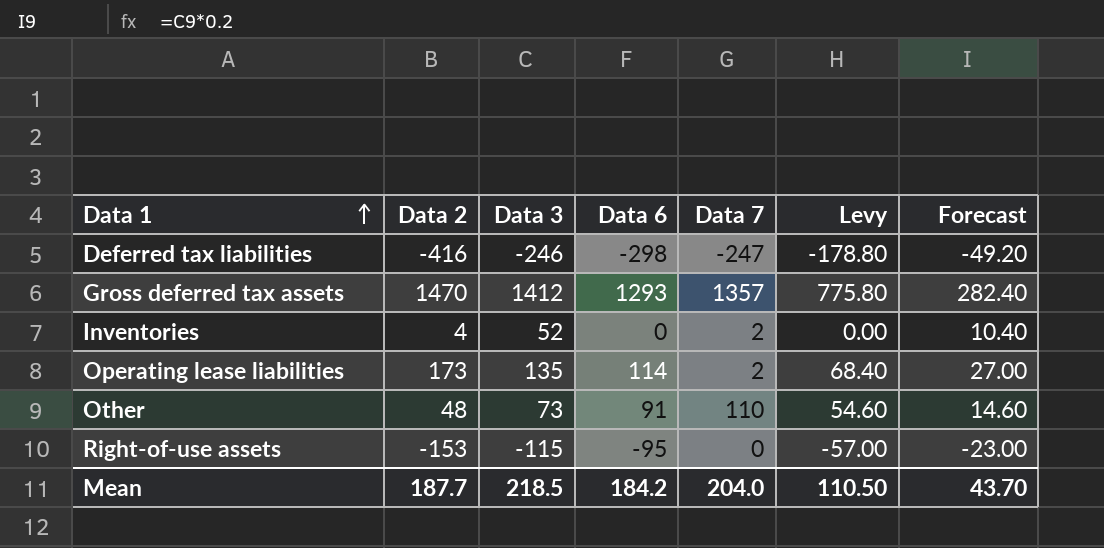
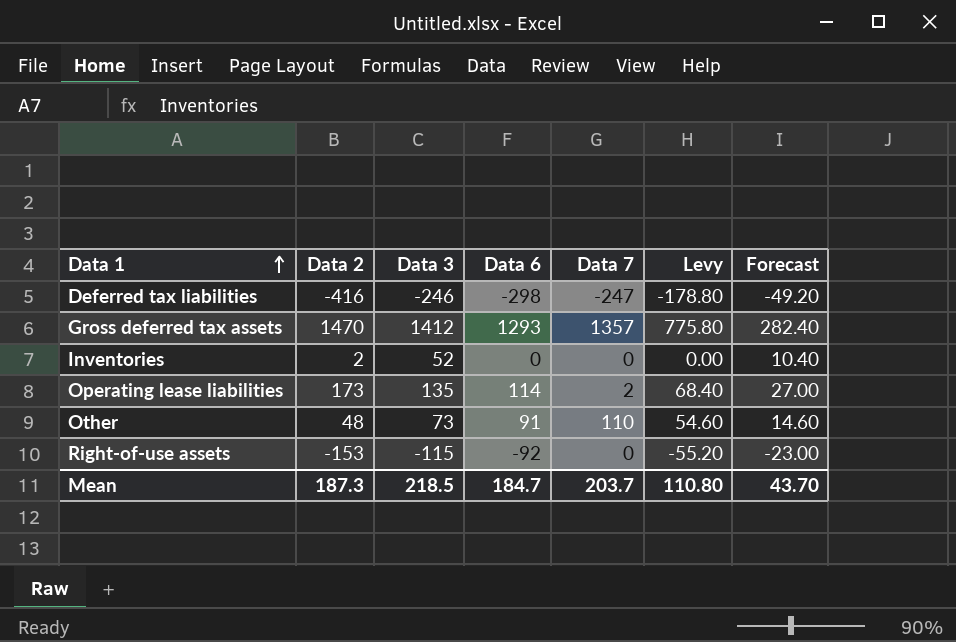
Inventories | Data 2: 4 -> 2
Inventories | Data 7: 2 -> 0
Right-of-use assets | Data 6: -95 -> -92
Right-of-use assets | Levy: -57.00 -> -55.20
Mean | Data 2: 187.7 -> 187.3
Mean | Data 6: 184.2 -> 184.7
Mean | Data 7: 204.0 -> 203.7
Mean | Levy: 110.50 -> 110.80

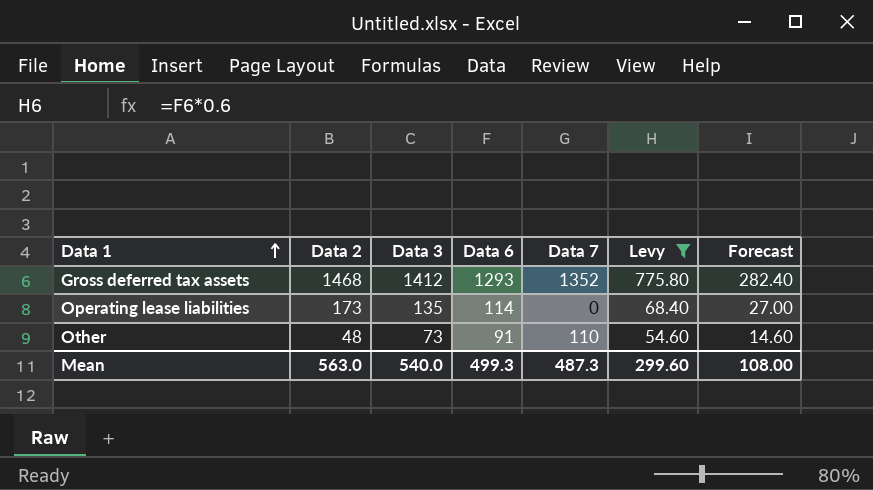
filter: none -> Levy >= 54.60
Gross deferred tax assets | Data 2: 1470 -> 1468
Gross deferred tax assets | Data 7: 1357 -> 1352
Operating lease liabilities | Data 7: 2 -> 0
Mean | Data 2: 187.3 -> 563.0
Mean | Data 3: 218.5 -> 540.0
Mean | Data 6: 184.7 -> 499.3
Mean | Data 7: 203.7 -> 487.3
Mean | Levy: 110.80 -> 299.60
Mean | Forecast: 43.70 -> 108.00

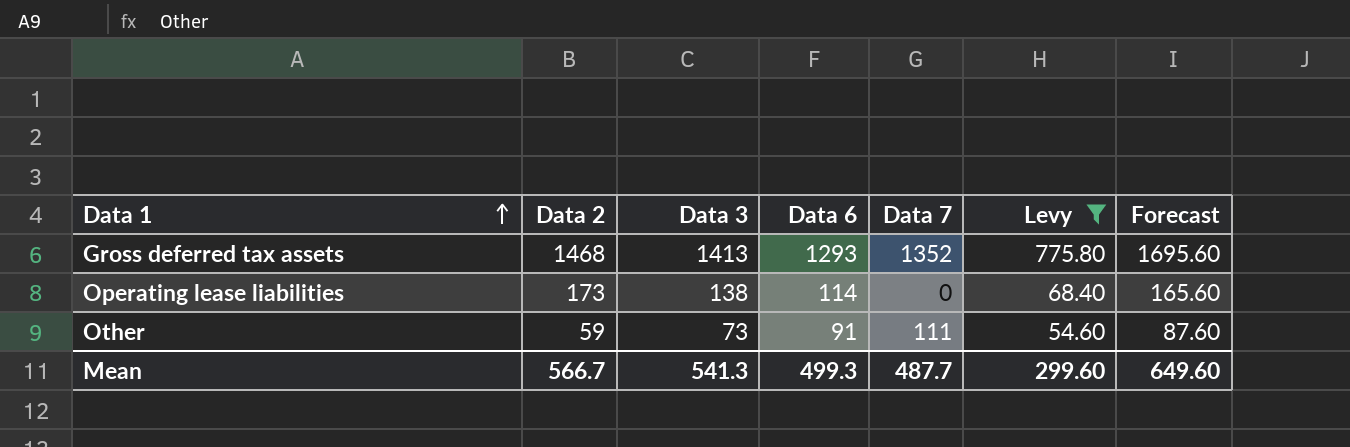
column Forecast | formula: [Data 3] * 0.2 -> [Data 3] * 1.2
Gross deferred tax assets | Data 3: 1412 -> 1413
Operating lease liabilities | Data 3: 135 -> 138
Other | Data 2: 48 -> 59
Other | Data 7: 110 -> 111
Mean | Data 2: 563.0 -> 566.7
Mean | Data 3: 540.0 -> 541.3
Mean | Data 7: 487.3 -> 487.7
Mean | Forecast: 108.00 -> 649.60

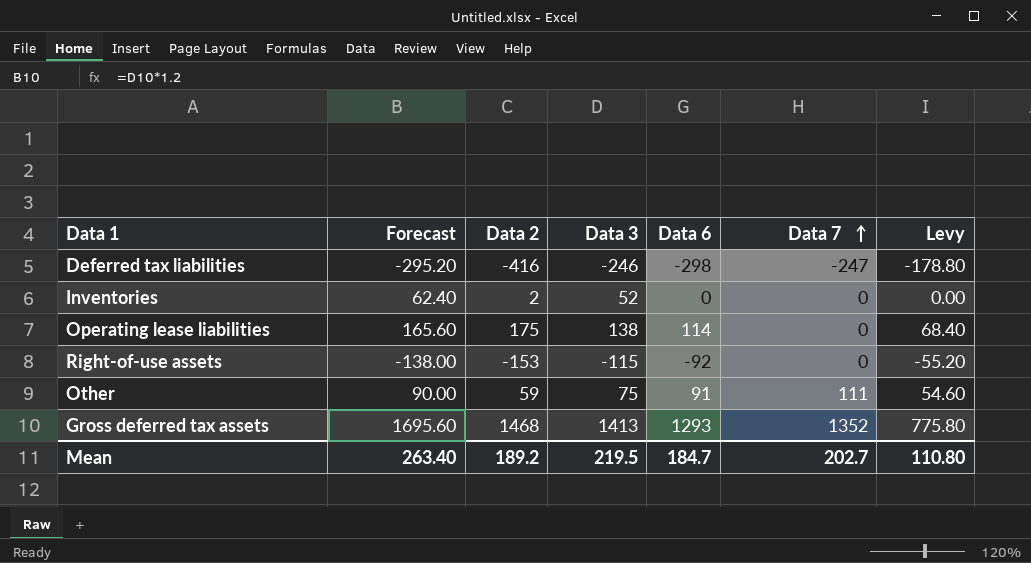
filter: Levy >= 54.60 -> none
row order: Data 1 ascending -> Data 7 ascending
column Forecast | position: 7 -> 2
Operating lease liabilities | Data 2: 173 -> 175
Other | Forecast: 87.60 -> 90.00
Other | Data 3: 73 -> 75
Mean | Forecast: 649.60 -> 263.40
Mean | Data 2: 566.7 -> 189.2
Mean | Data 3: 541.3 -> 219.5
Mean | Data 6: 499.3 -> 184.7
Mean | Data 7: 487.7 -> 202.7
Mean | Levy: 299.60 -> 110.80

